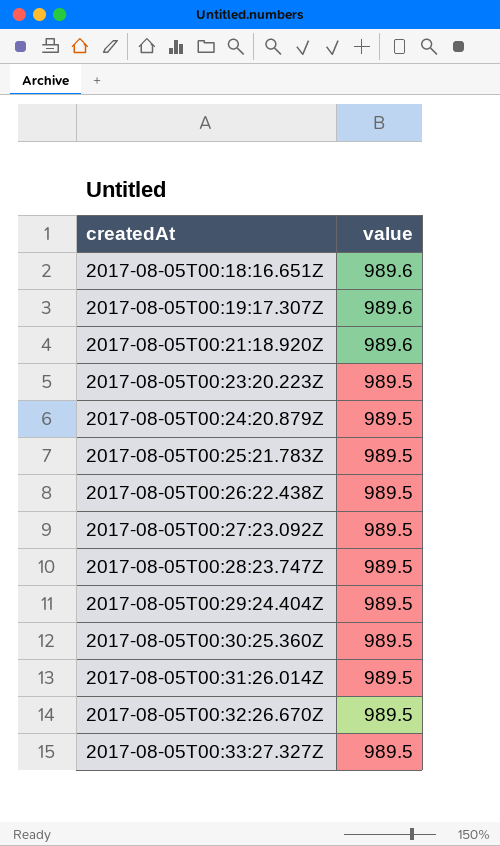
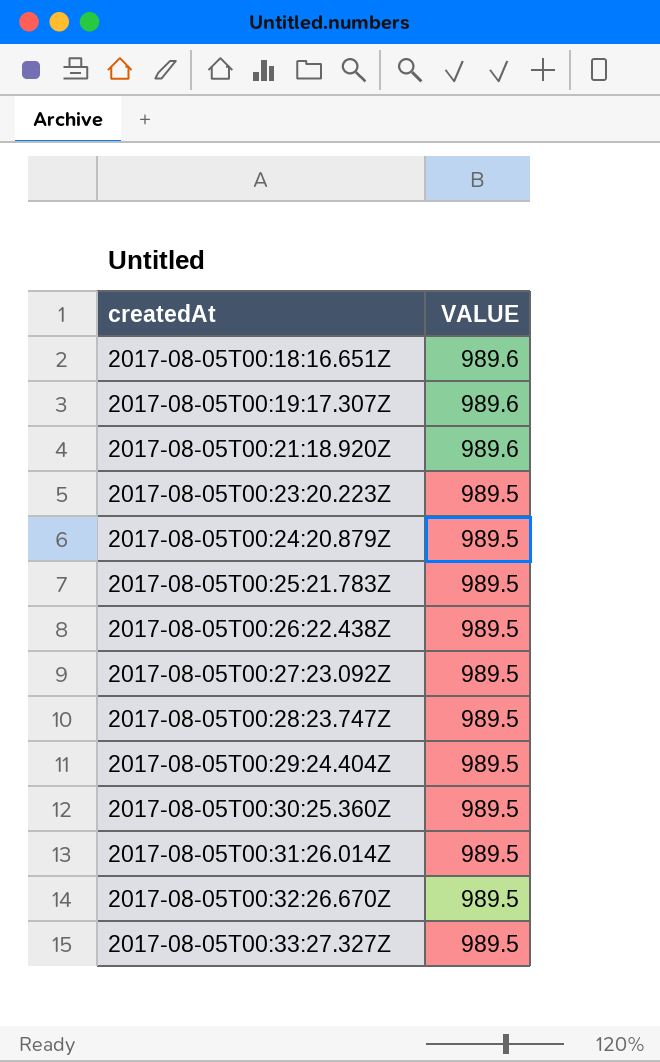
column name: value -> VALUE

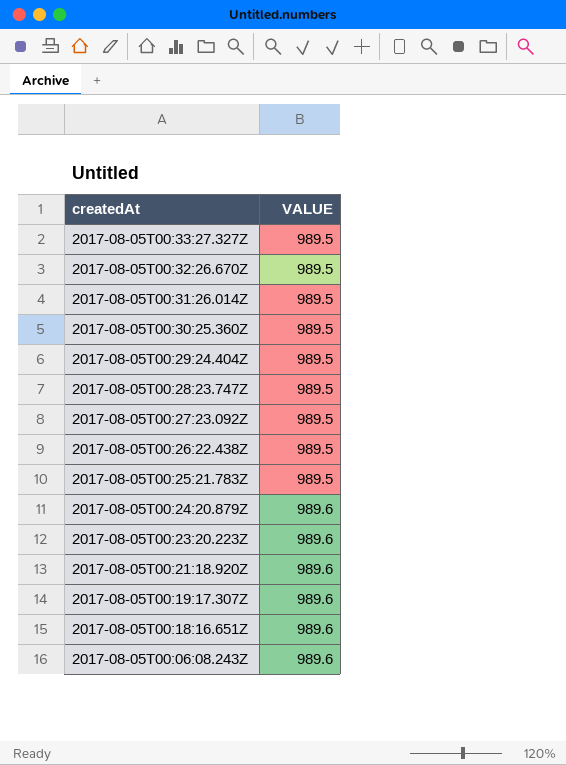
row order: createdAt ascending -> createdAt descending
2017-08-05T00:24:20.879Z | VALUE: 989.5 -> 989.6
2017-08-05T00:23:20.223Z | VALUE: 989.5 -> 989.6
row 2017-08-05T00:06:08.243Z: none -> 989.6

